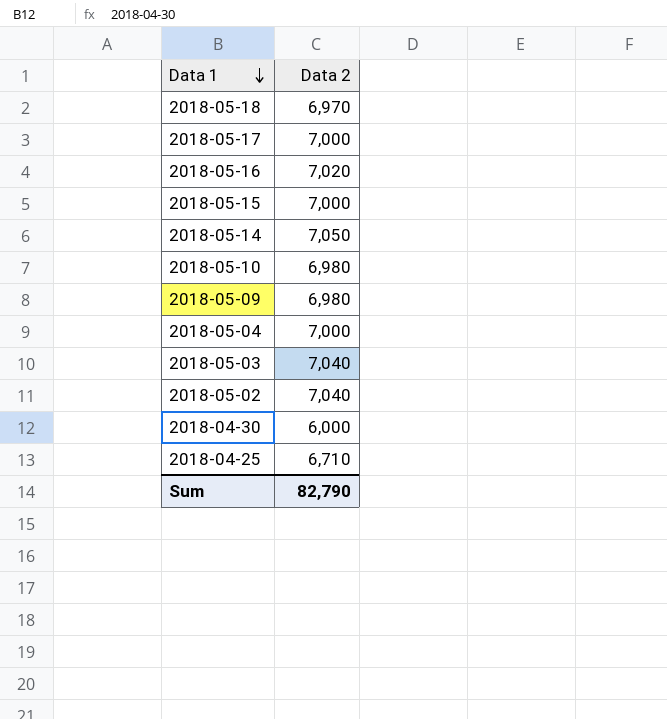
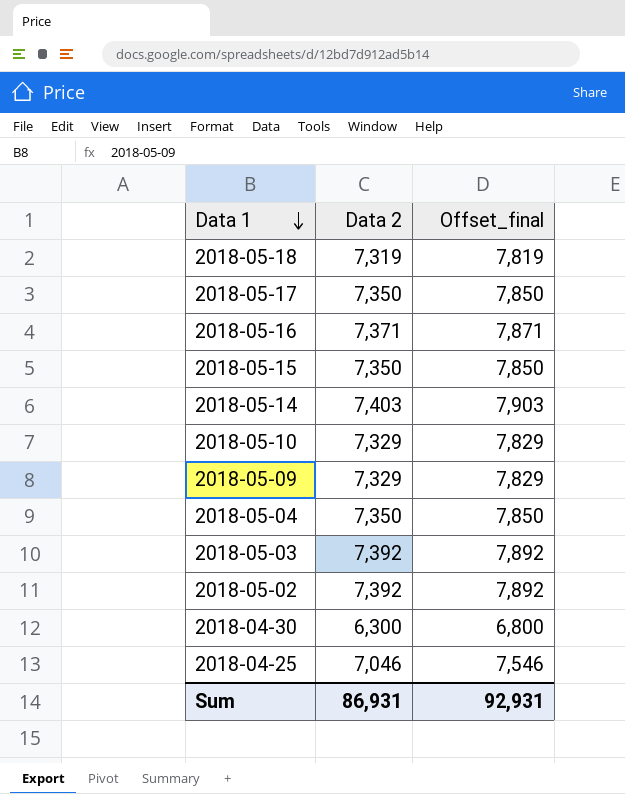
column Offset_final | formula: none -> [Data 2] + 500
2018-05-18 | Data 2: 6,970 -> 7,319
2018-05-17 | Data 2: 7,000 -> 7,350
2018-05-16 | Data 2: 7,020 -> 7,371
2018-05-15 | Data 2: 7,000 -> 7,350
2018-05-14 | Data 2: 7,050 -> 7,403
2018-05-10 | Data 2: 6,980 -> 7,329
2018-05-09 | Data 2: 6,980 -> 7,329
2018-05-04 | Data 2: 7,000 -> 7,350
2018-05-03 | Data 2: 7,040 -> 7,392
2018-05-02 | Data 2: 7,040 -> 7,392
2018-04-30 | Data 2: 6,000 -> 6,300
2018-04-25 | Data 2: 6,710 -> 7,046
Sum | Data 2: 82,790 -> 86,931

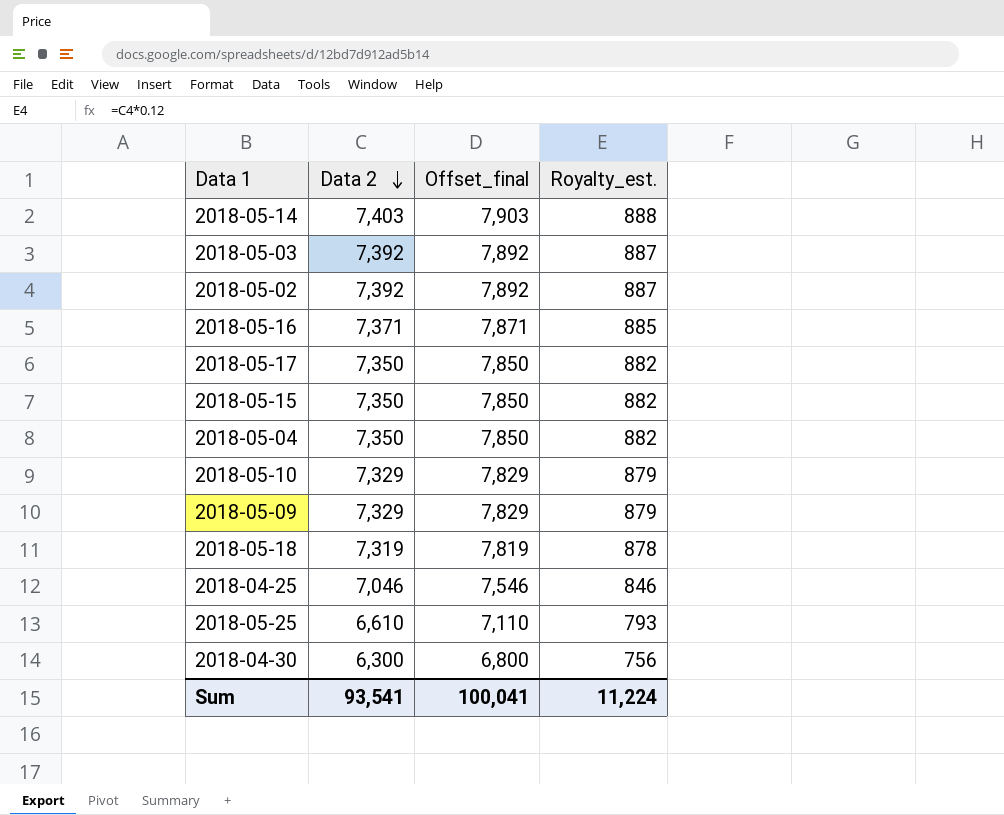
row order: Data 1 descending -> Data 2 descending
column Royalty_est. | formula: none -> [Data 2] * 0.12
row 2018-05-25: none -> 6,610 | 7,110 | 793
Sum | Data 2: 86,931 -> 93,541
Sum | Offset_final: 92,931 -> 100,041

